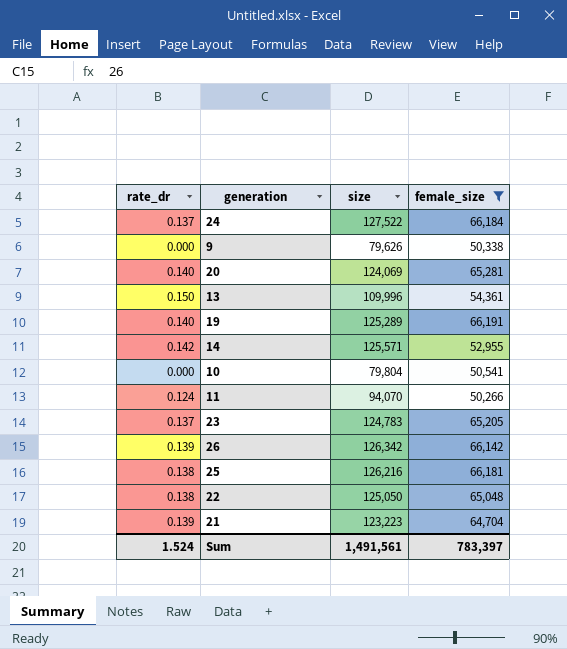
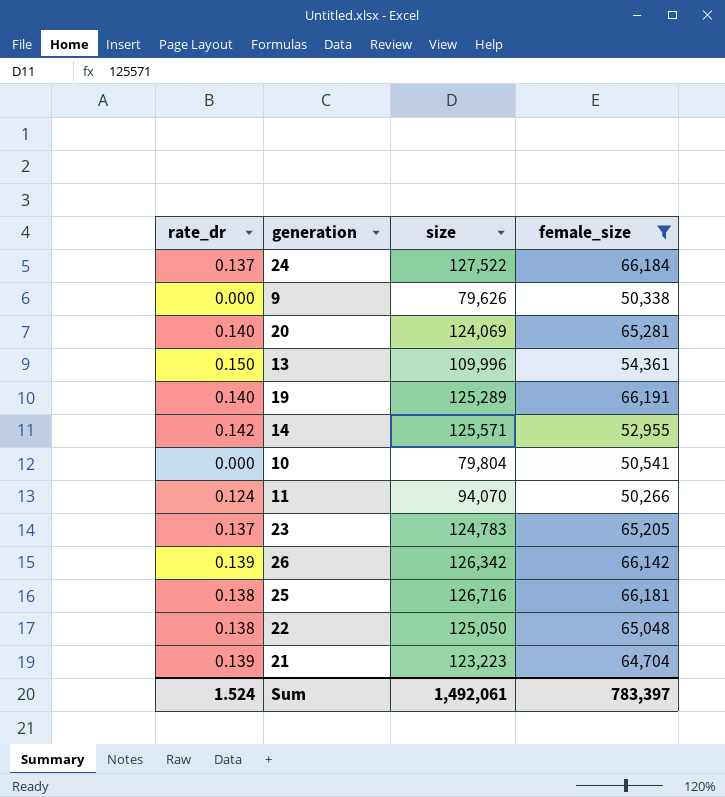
25 | size: 126,216 -> 126,716
Sum | size: 1,491,561 -> 1,492,061

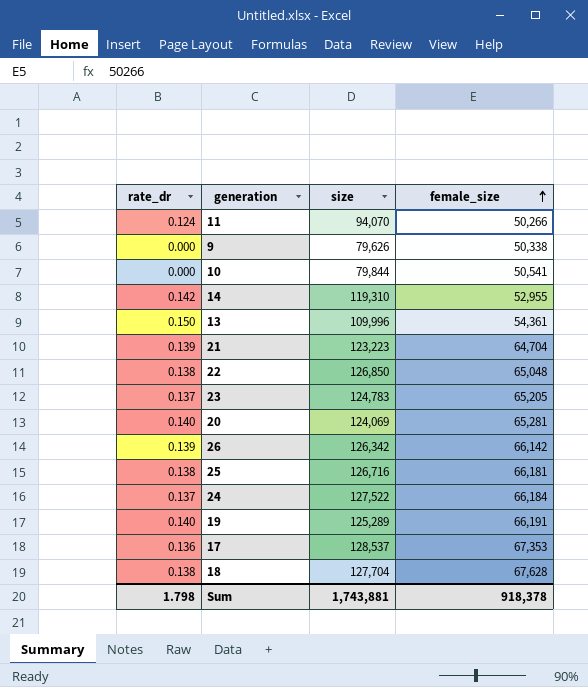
filter: female_size <= 66,191 -> none
row order: none -> female_size ascending
10 | size: 79,804 -> 79,844
14 | size: 125,571 -> 119,310
22 | size: 125,050 -> 126,850
Sum | rate_dr: 1.524 -> 1.798
Sum | size: 1,492,061 -> 1,743,881
Sum | female_size: 783,397 -> 918,378

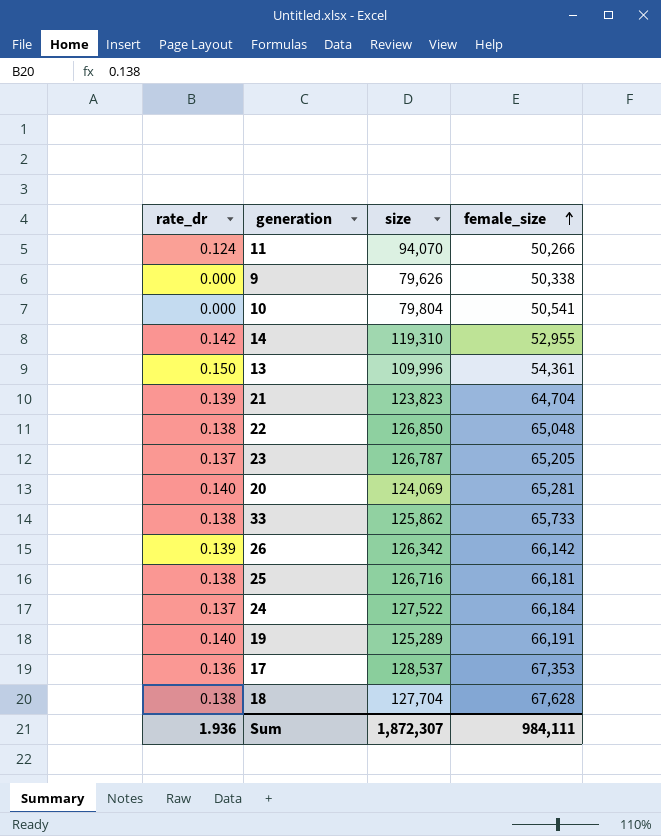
10 | size: 79,844 -> 79,804
21 | size: 123,223 -> 123,823
23 | size: 124,783 -> 126,787
row 33: none -> 0.138 | 125,862 | 65,733
Sum | rate_dr: 1.798 -> 1.936
Sum | size: 1,743,881 -> 1,872,307
Sum | female_size: 918,378 -> 984,111

